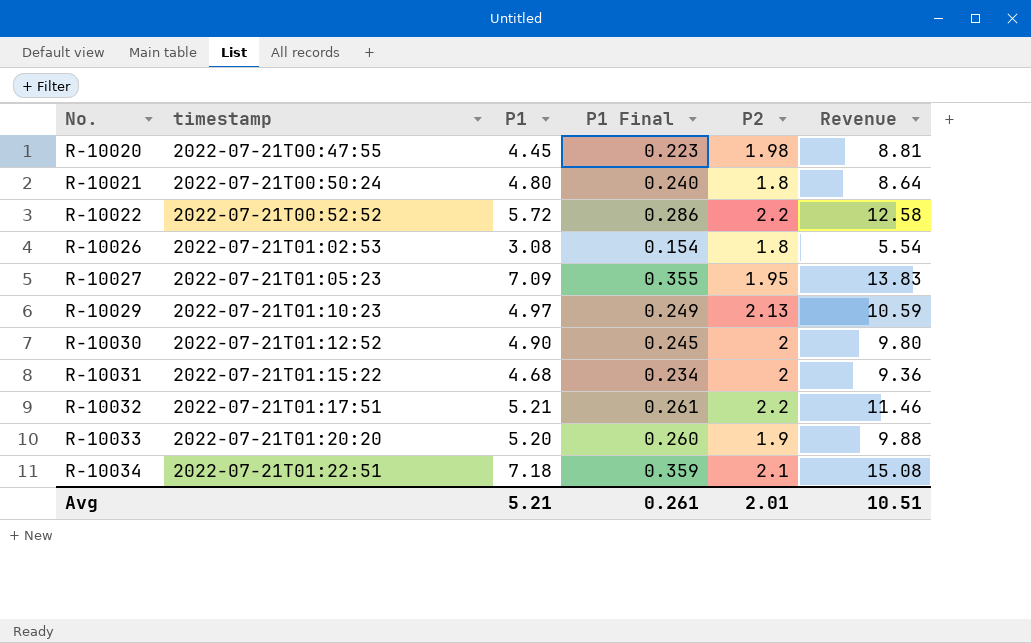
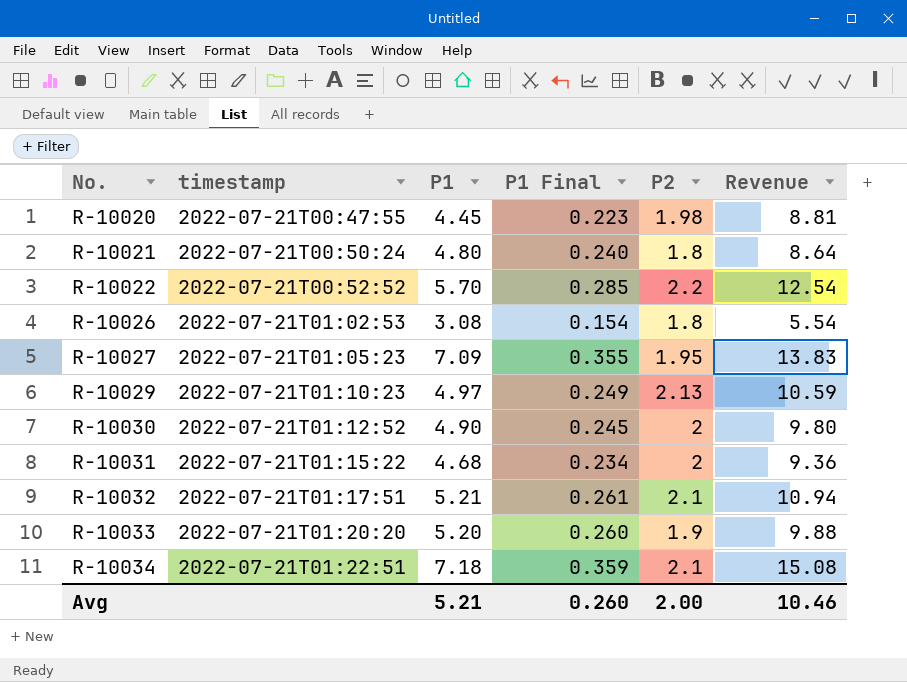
R-10022 | P1: 5.72 -> 5.70
R-10022 | P1 Final: 0.286 -> 0.285
R-10022 | Revenue: 12.58 -> 12.54
R-10032 | P2: 2.2 -> 2.1
R-10032 | Revenue: 11.46 -> 10.94
Avg | P1 Final: 0.261 -> 0.260
Avg | P2: 2.01 -> 2.00
Avg | Revenue: 10.51 -> 10.46

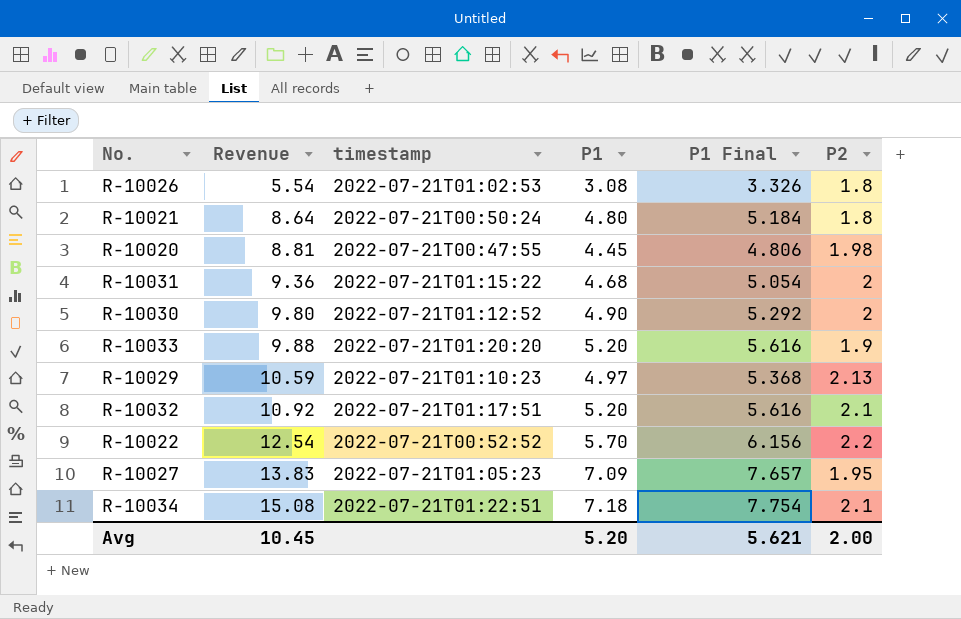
row order: No. ascending -> Revenue ascending
column Revenue | position: 6 -> 2
column P1 Final | formula: [P1] * 0.05 -> [P1] * 1.08
R-10032 | Revenue: 10.94 -> 10.92
R-10032 | P1: 5.21 -> 5.20
Avg | Revenue: 10.46 -> 10.45
Avg | P1: 5.21 -> 5.20
Avg | P1 Final: 0.260 -> 5.621

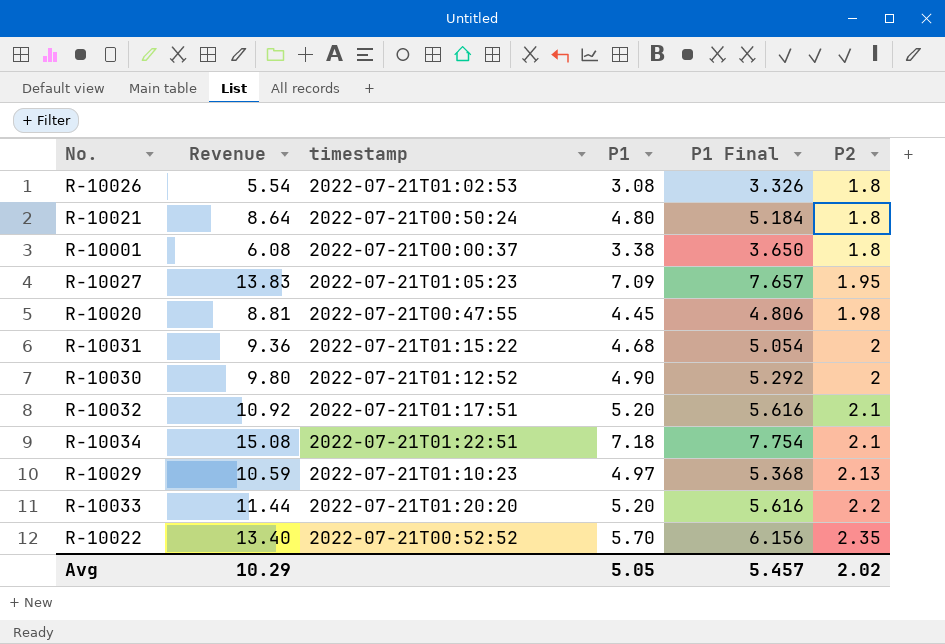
row order: Revenue ascending -> P2 ascending
row R-10001: none -> 6.08 | 2022-07-21T00:00:37 | 3.38 | 3.650 | 1.8
R-10033 | Revenue: 9.88 -> 11.44
R-10033 | P2: 1.9 -> 2.2
R-10022 | Revenue: 12.54 -> 13.40
R-10022 | P2: 2.2 -> 2.35
Avg | Revenue: 10.45 -> 10.29
Avg | P1: 5.20 -> 5.05
Avg | P1 Final: 5.621 -> 5.457
Avg | P2: 2.00 -> 2.02

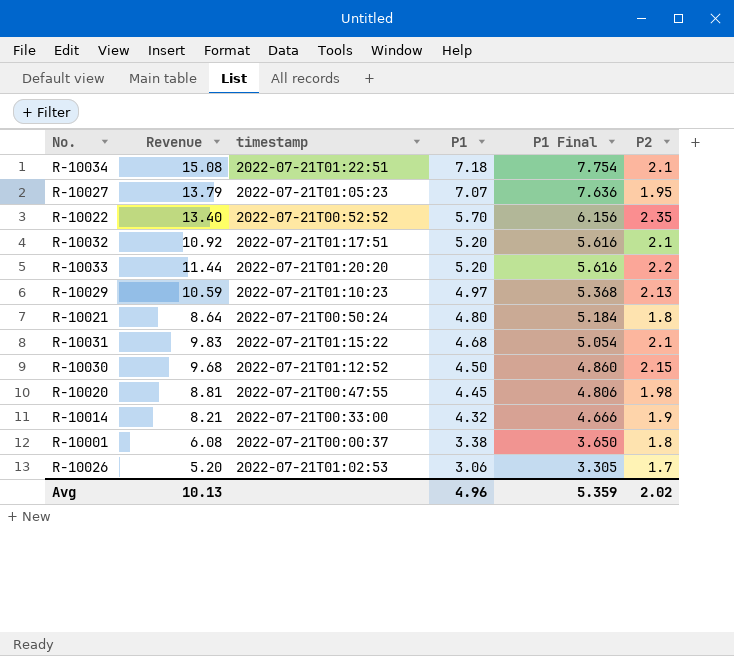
row order: P2 ascending -> P1 descending
R-10027 | Revenue: 13.83 -> 13.79
R-10027 | P1: 7.09 -> 7.07
R-10027 | P1 Final: 7.657 -> 7.636
R-10031 | Revenue: 9.36 -> 9.83
R-10031 | P2: 2 -> 2.1
R-10030 | Revenue: 9.80 -> 9.68
R-10030 | P1: 4.90 -> 4.50
R-10030 | P1 Final: 5.292 -> 4.860
R-10030 | P2: 2 -> 2.15
row R-10014: none -> 8.21 | 2022-07-21T00:33:00 | 4.32 | 4.666 | 1.9
R-10026 | Revenue: 5.54 -> 5.20
R-10026 | P1: 3.08 -> 3.06
R-10026 | P1 Final: 3.326 -> 3.305
R-10026 | P2: 1.8 -> 1.7
Avg | Revenue: 10.29 -> 10.13
Avg | P1: 5.05 -> 4.96
Avg | P1 Final: 5.457 -> 5.359

